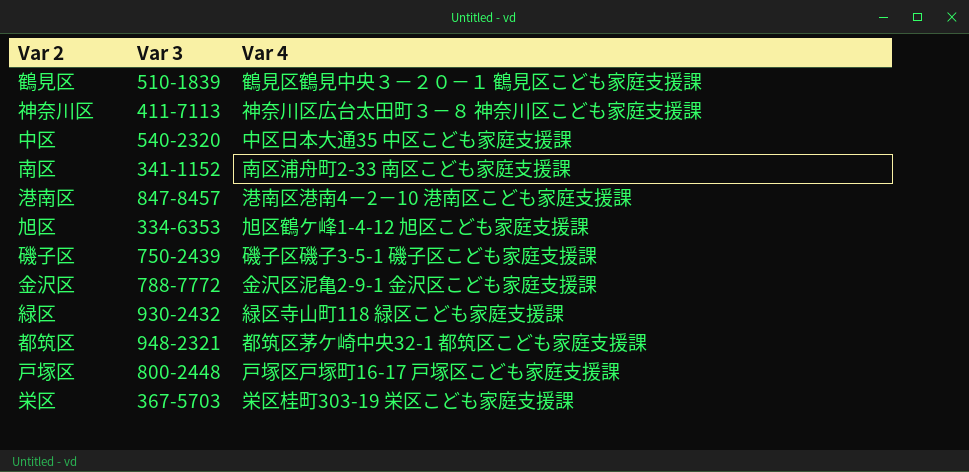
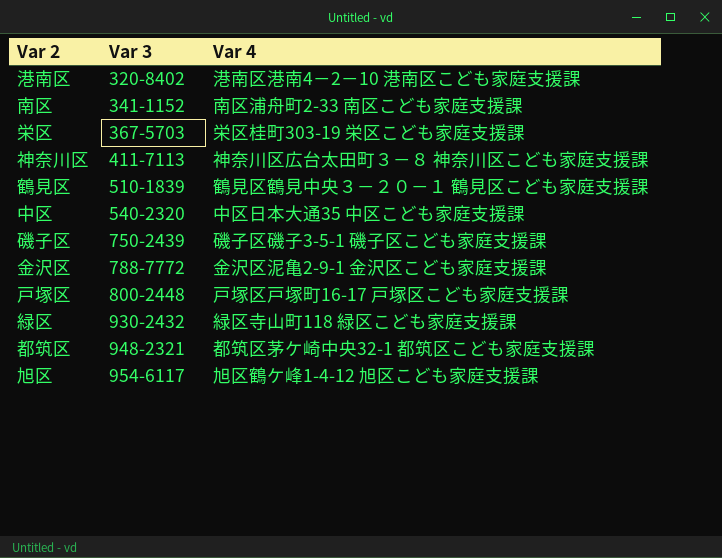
row order: none -> Var 3 ascending
港南区 | Var 3: 847-8457 -> 320-8402
旭区 | Var 3: 334-6353 -> 954-6117

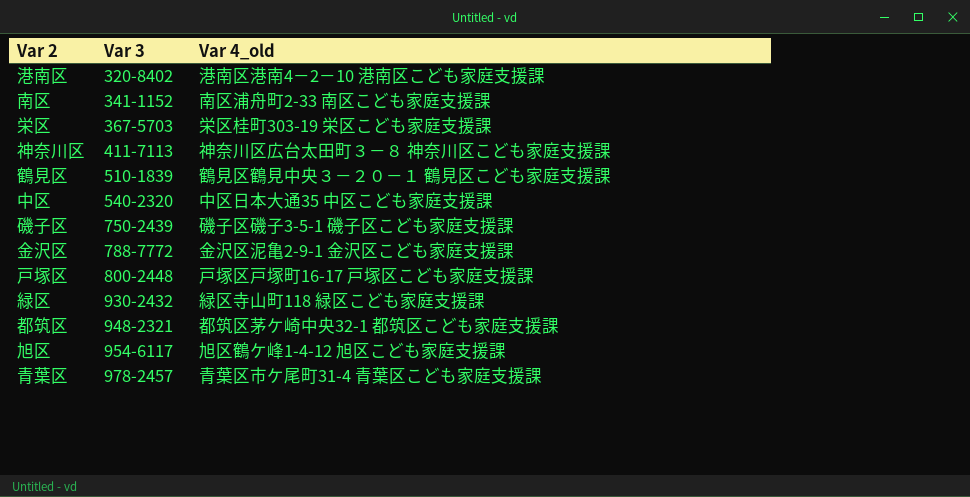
column name: Var 4 -> Var 4_old
row 青葉区: none -> 978-2457 | 青葉区市ケ尾町31-4 青葉区こども家庭支援課

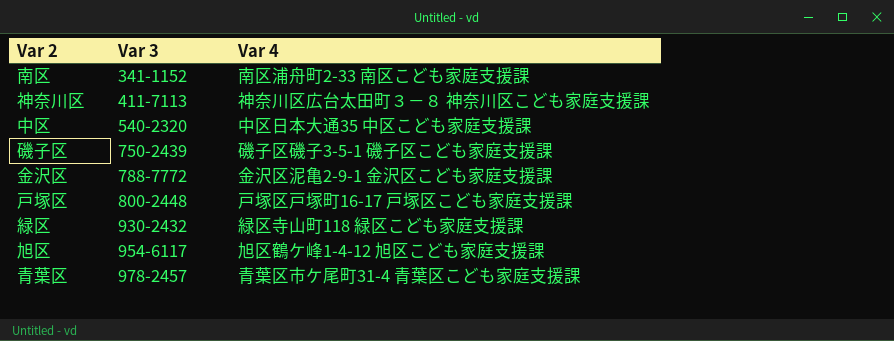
column name: Var 4_old -> Var 4
row 港南区: 320-8402 | 港南区港南4－2－10 港南区こども家庭支援課 -> none
row 栄区: 367-5703 | 栄区桂町303-19 栄区こども家庭支援課 -> none
row 鶴見区: 510-1839 | 鶴見区鶴見中央３－２０－１ 鶴見区こども家庭支援課 -> none
row 都筑区: 948-2321 | 都筑区茅ケ崎中央32-1 都筑区こども家庭支援課 -> none

